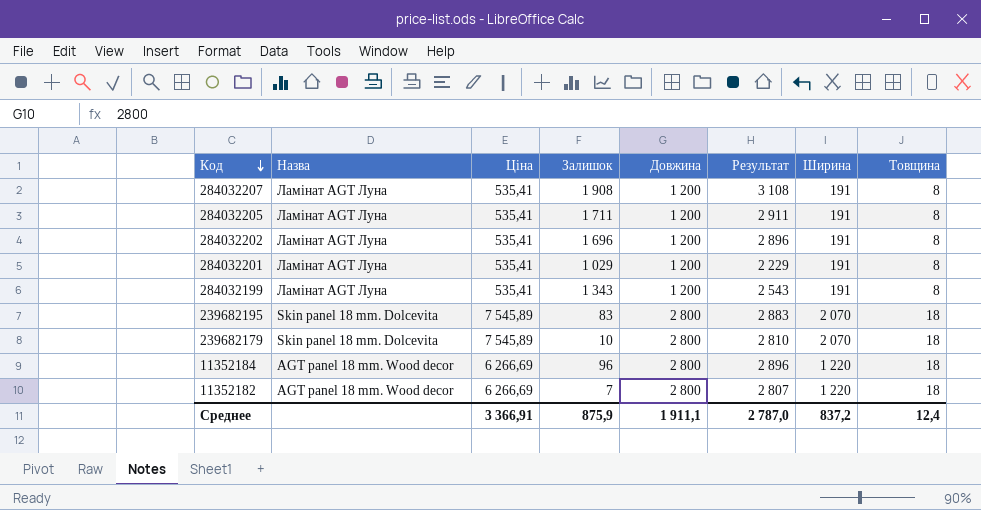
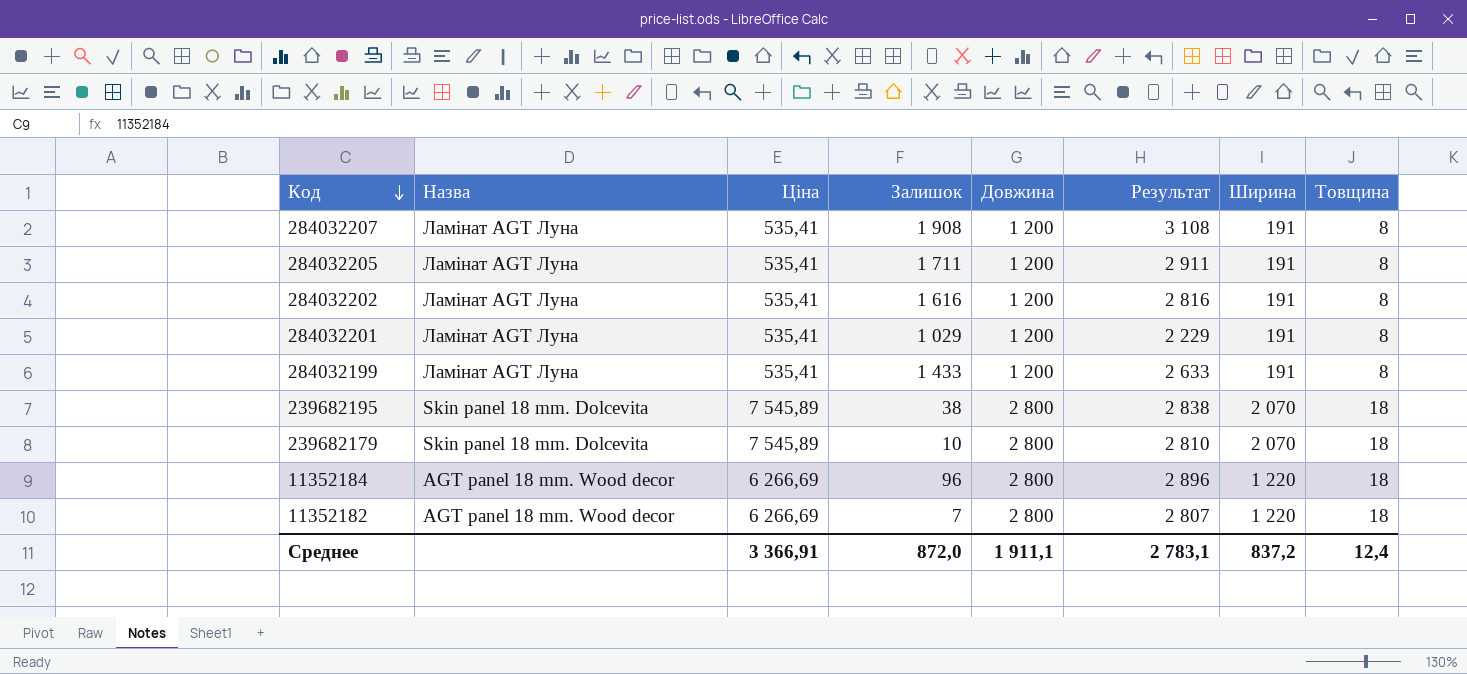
284032202 | Залишок: 1 696 -> 1 616
284032202 | Результат: 2 896 -> 2 816
284032199 | Залишок: 1 343 -> 1 433
284032199 | Результат: 2 543 -> 2 633
239682195 | Залишок: 83 -> 38
239682195 | Результат: 2 883 -> 2 838
Среднее | Залишок: 875,9 -> 872,0
Среднее | Результат: 2 787,0 -> 2 783,1

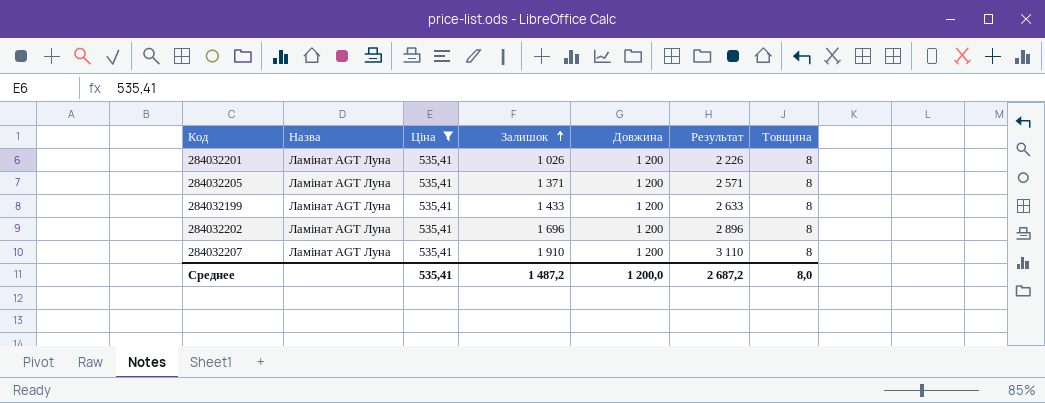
filter: none -> Ціна = 535,41
row order: Код descending -> Залишок ascending
column Ширина | position: 7 -> none
284032201 | Залишок: 1 029 -> 1 026
284032201 | Результат: 2 229 -> 2 226
284032205 | Залишок: 1 711 -> 1 371
284032205 | Результат: 2 911 -> 2 571
284032202 | Залишок: 1 616 -> 1 696
284032202 | Результат: 2 816 -> 2 896
284032207 | Залишок: 1 908 -> 1 910
284032207 | Результат: 3 108 -> 3 110
Среднее | Ціна: 3 366,91 -> 535,41
Среднее | Залишок: 872,0 -> 1 487,2
Среднее | Довжина: 1 911,1 -> 1 200,0
Среднее | Результат: 2 783,1 -> 2 687,2
Среднее | Товщина: 12,4 -> 8,0

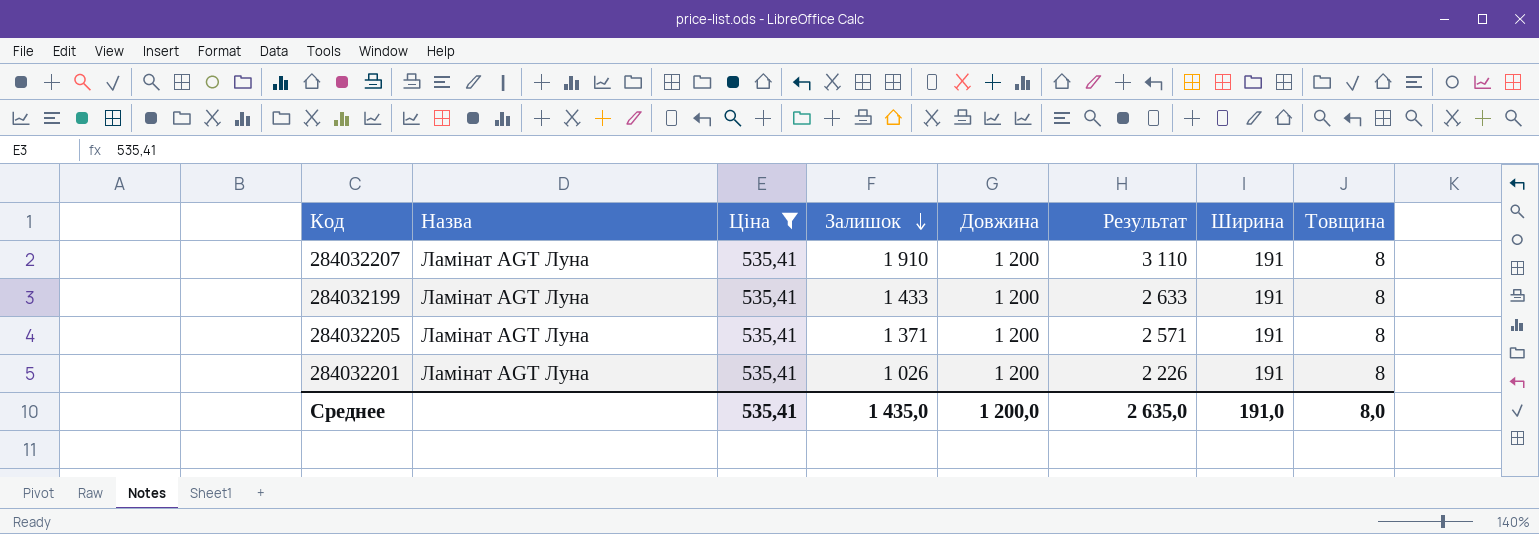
row order: Залишок ascending -> Залишок descending
column Ширина | position: none -> 7
row 284032202: Ламінат AGT Луна | 535,41 | 1 696 | 1 200 | 2 896 | 8 -> none
Среднее | Залишок: 1 487,2 -> 1 435,0
Среднее | Результат: 2 687,2 -> 2 635,0

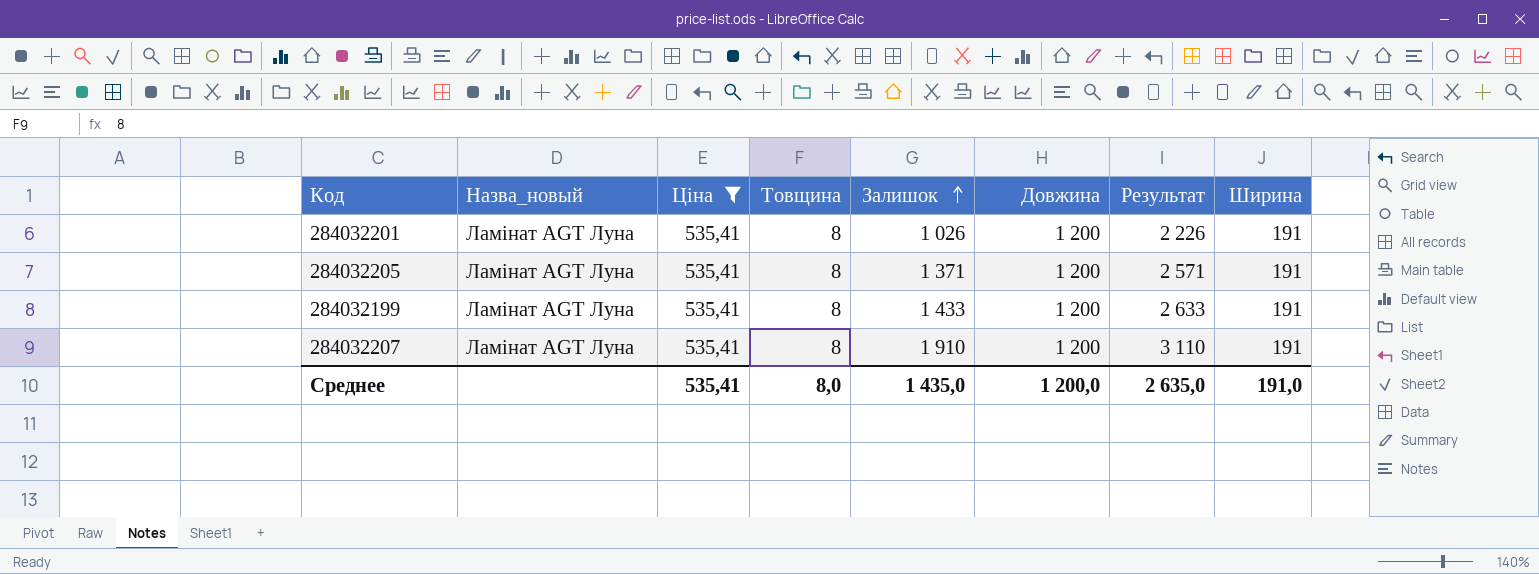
row order: Залишок descending -> Залишок ascending
column name: Назва -> Назва_новый
column Товщина | position: 8 -> 4

